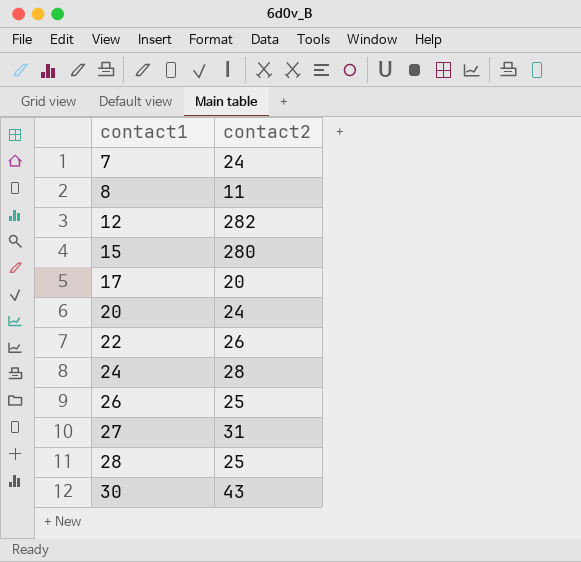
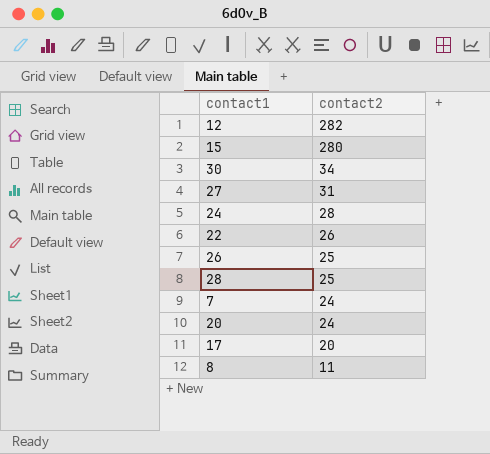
row order: contact1 ascending -> contact2 descending
30 | contact2: 43 -> 34

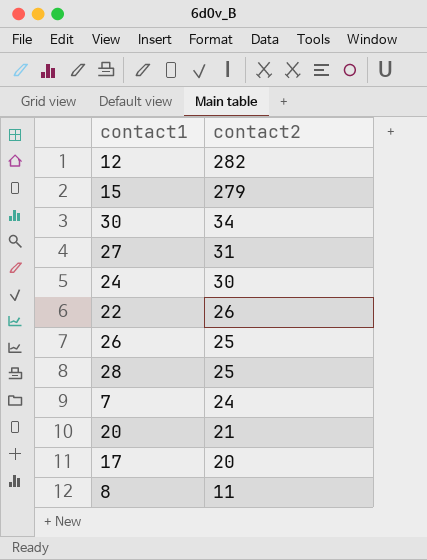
15 | contact2: 280 -> 279
24 | contact2: 28 -> 30
20 | contact2: 24 -> 21

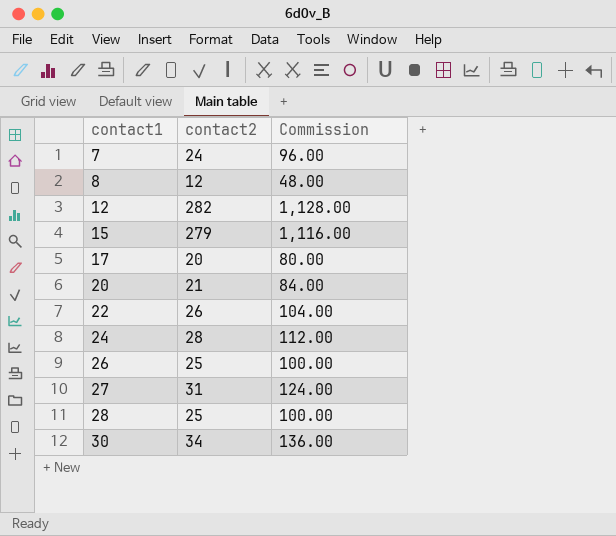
row order: contact2 descending -> contact1 ascending
column Commission | formula: none -> [contact2] * 4
8 | contact2: 11 -> 12
24 | contact2: 30 -> 28

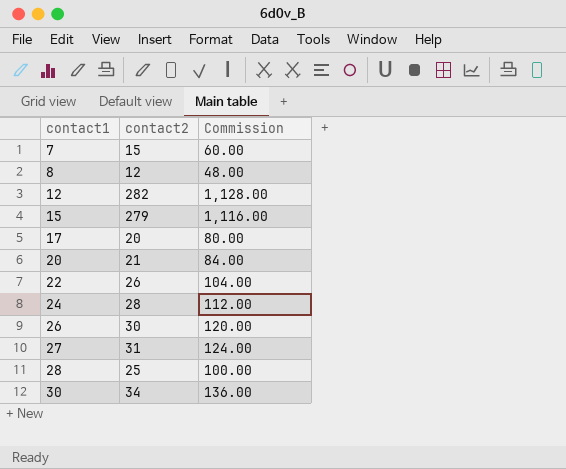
7 | contact2: 24 -> 15
7 | Commission: 96.00 -> 60.00
26 | contact2: 25 -> 30
26 | Commission: 100.00 -> 120.00

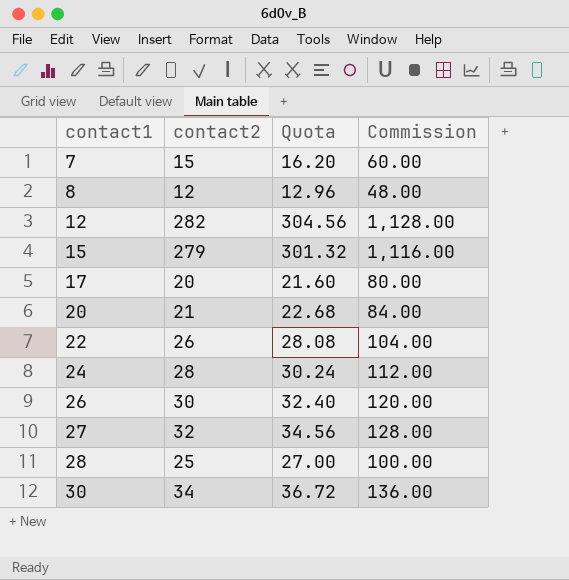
column Quota | formula: none -> [contact2] * 1.08
27 | contact2: 31 -> 32
27 | Commission: 124.00 -> 128.00

